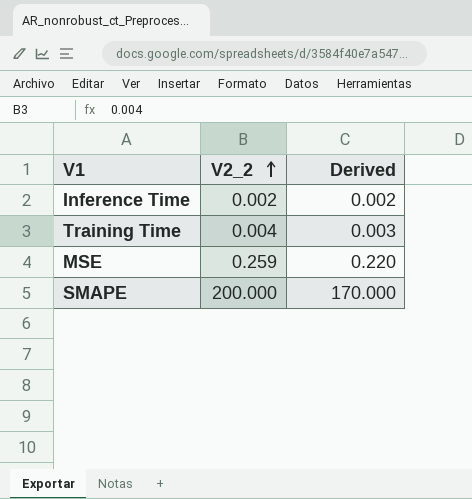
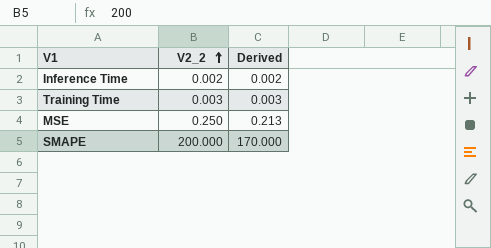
Training Time | V2_2: 0.004 -> 0.003
MSE | V2_2: 0.259 -> 0.250
MSE | Derived: 0.220 -> 0.213

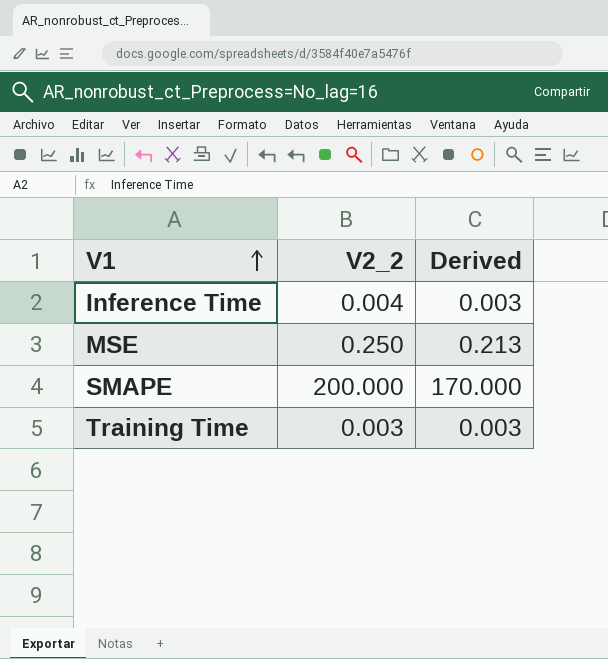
row order: V2_2 ascending -> V1 ascending
Inference Time | V2_2: 0.002 -> 0.004
Inference Time | Derived: 0.002 -> 0.003

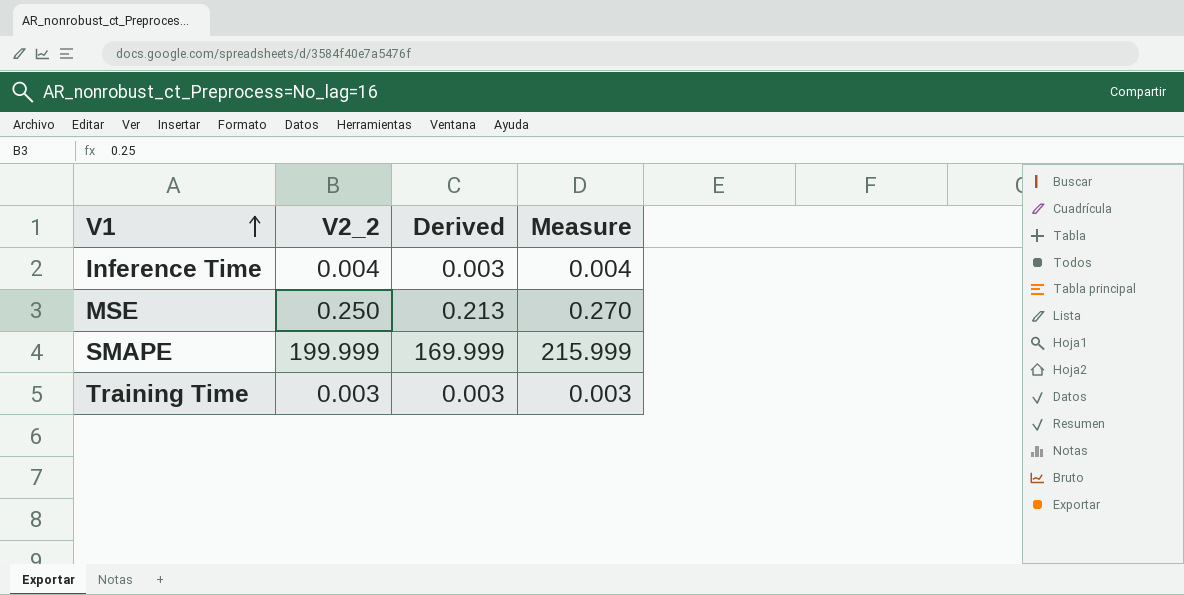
column Measure | formula: none -> [V2_2] * 1.08
SMAPE | V2_2: 200.000 -> 199.999
SMAPE | Derived: 170.000 -> 169.999

